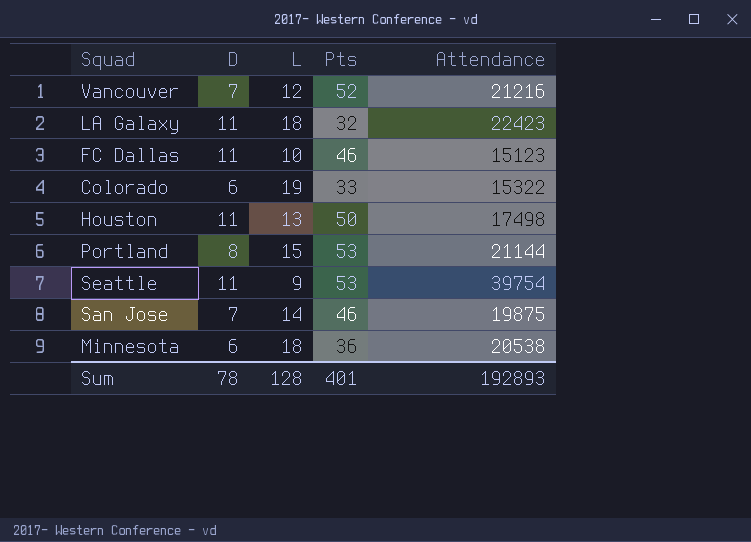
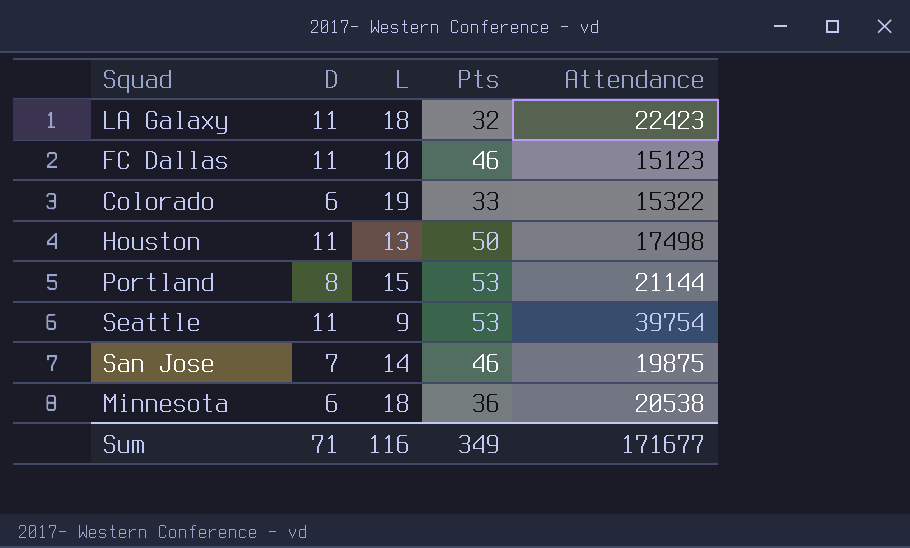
row Vancouver: 7 | 12 | 52 | 21216 -> none
Sum | D: 78 -> 71
Sum | L: 128 -> 116
Sum | Pts: 401 -> 349
Sum | Attendance: 192893 -> 171677

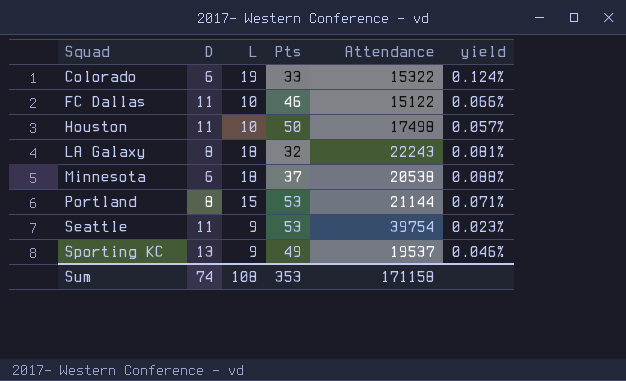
row order: none -> Squad ascending
column yield | formula: none -> [L] / [Attendance]
row San Jose: 7 | 14 | 46 | 19875 -> none
FC Dallas | Attendance: 15123 -> 15122
Houston | L: 13 -> 10
LA Galaxy | D: 11 -> 8
LA Galaxy | Attendance: 22423 -> 22243
Minnesota | Pts: 36 -> 37
row Sporting KC: none -> 13 | 9 | 49 | 19537 | 0.046%
Sum | D: 71 -> 74
Sum | L: 116 -> 108
Sum | Pts: 349 -> 353
Sum | Attendance: 171677 -> 171158

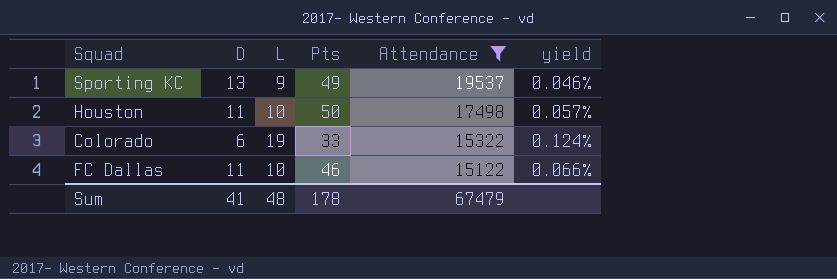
filter: none -> Attendance <= 19537
row order: Squad ascending -> Attendance descending
Sum | D: 74 -> 41
Sum | L: 108 -> 48
Sum | Pts: 353 -> 178
Sum | Attendance: 171158 -> 67479

